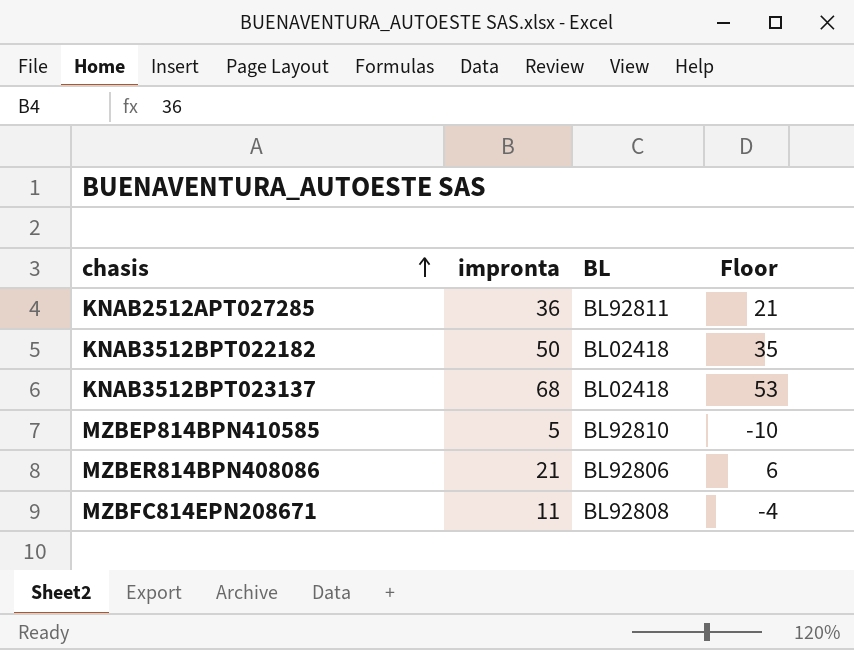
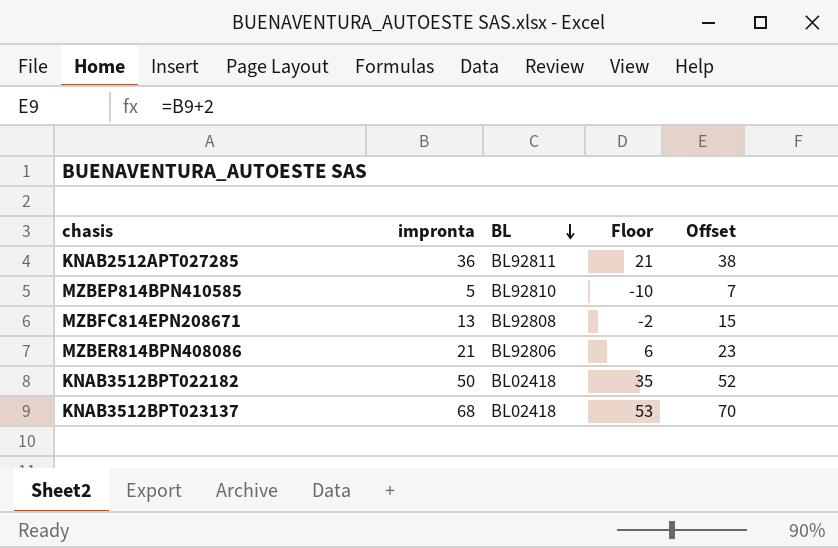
row order: chasis ascending -> BL descending
column Offset | formula: none -> [impronta] + 2
MZBFC814EPN208671 | impronta: 11 -> 13
MZBFC814EPN208671 | Floor: -4 -> -2

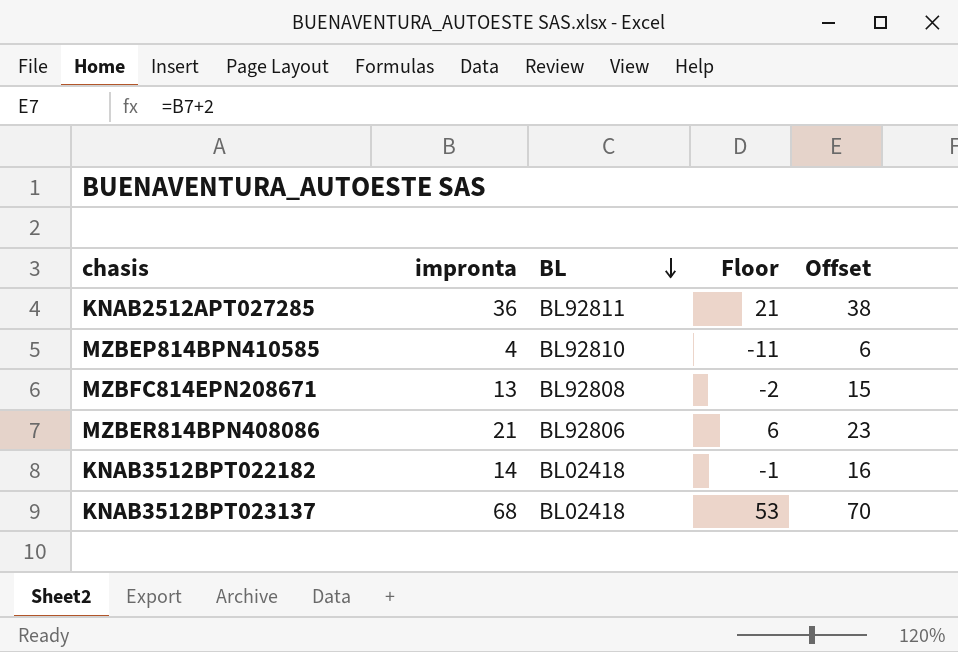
MZBEP814BPN410585 | impronta: 5 -> 4
MZBEP814BPN410585 | Floor: -10 -> -11
MZBEP814BPN410585 | Offset: 7 -> 6
KNAB3512BPT022182 | impronta: 50 -> 14
KNAB3512BPT022182 | Floor: 35 -> -1
KNAB3512BPT022182 | Offset: 52 -> 16

